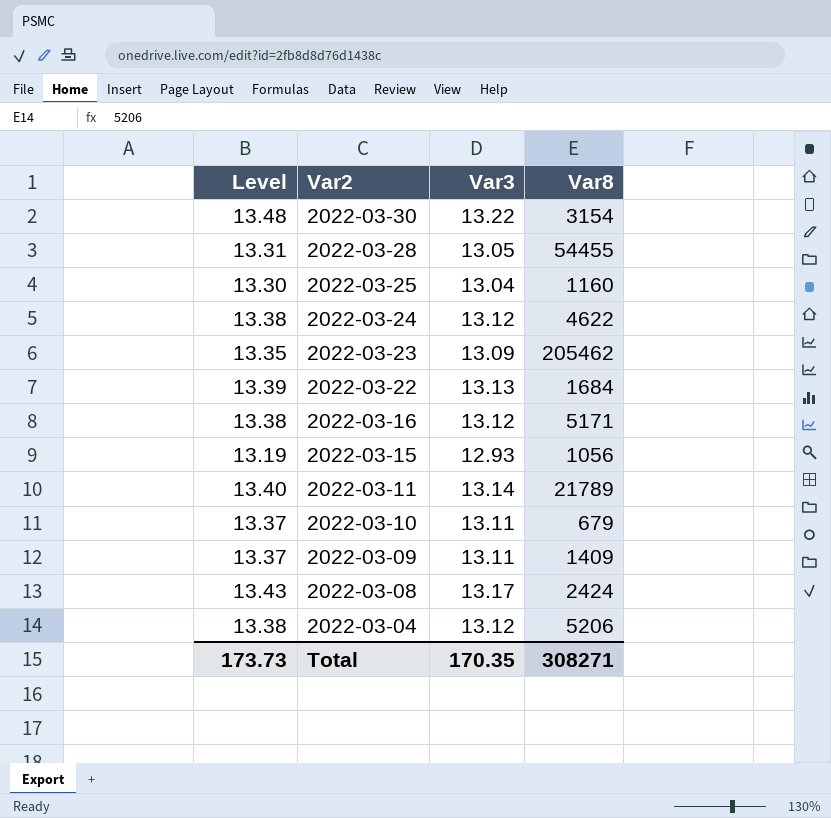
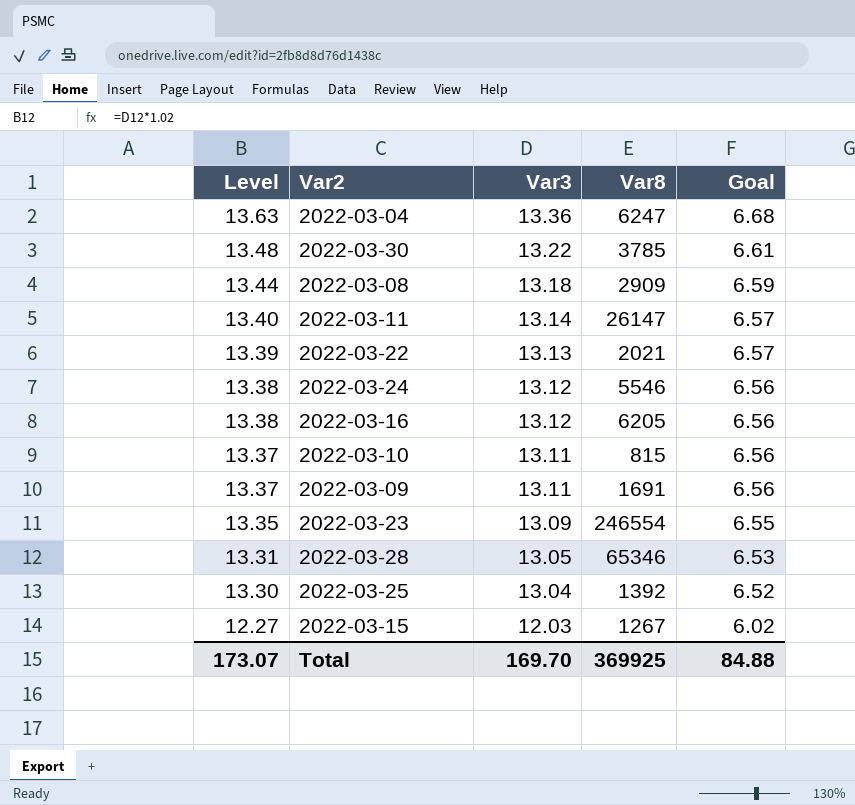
row order: Var2 descending -> Level descending
column Goal | formula: none -> [Var3] * 0.5
2022-03-04 | Level: 13.38 -> 13.63
2022-03-04 | Var3: 13.12 -> 13.36
2022-03-04 | Var8: 5206 -> 6247
2022-03-30 | Var8: 3154 -> 3785
2022-03-08 | Level: 13.43 -> 13.44
2022-03-08 | Var3: 13.17 -> 13.18
2022-03-08 | Var8: 2424 -> 2909
2022-03-11 | Var8: 21789 -> 26147
2022-03-22 | Var8: 1684 -> 2021
2022-03-24 | Var8: 4622 -> 5546
2022-03-16 | Var8: 5171 -> 6205
2022-03-10 | Var8: 679 -> 815
2022-03-09 | Var8: 1409 -> 1691
2022-03-23 | Var8: 205462 -> 246554
2022-03-28 | Var8: 54455 -> 65346
2022-03-25 | Var8: 1160 -> 1392
2022-03-15 | Level: 13.19 -> 12.27
2022-03-15 | Var3: 12.93 -> 12.03
2022-03-15 | Var8: 1056 -> 1267
Total | Level: 173.73 -> 173.07
Total | Var3: 170.35 -> 169.70
Total | Var8: 308271 -> 369925

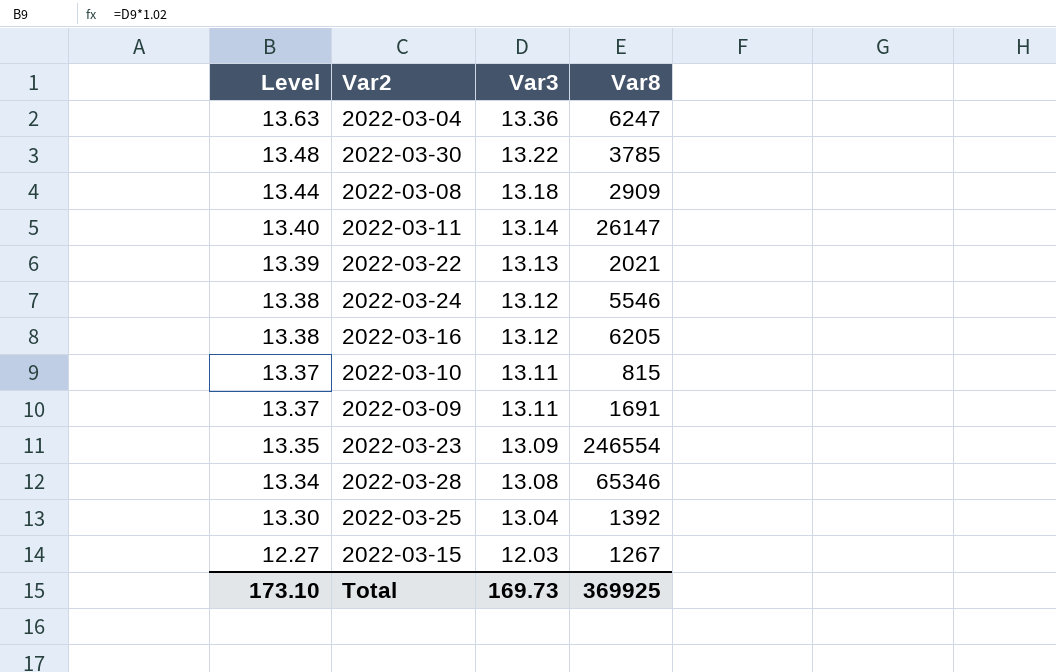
column Goal | formula: [Var3] * 0.5 -> none
2022-03-28 | Level: 13.31 -> 13.34
2022-03-28 | Var3: 13.05 -> 13.08
Total | Level: 173.07 -> 173.10
Total | Var3: 169.70 -> 169.73

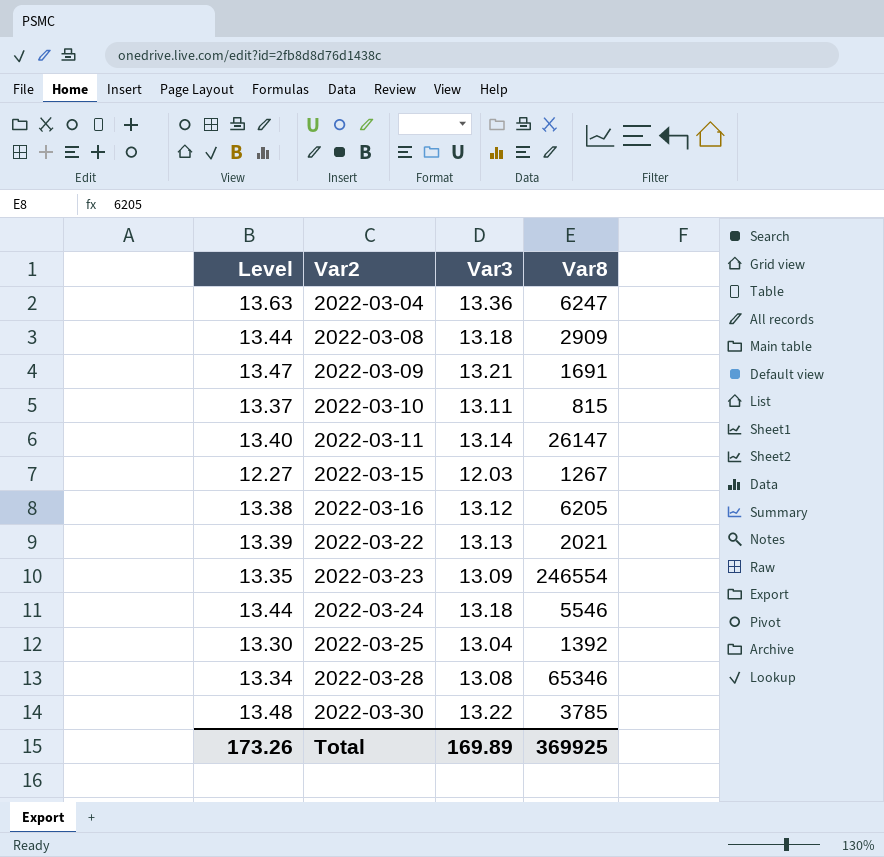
row order: Level descending -> Var2 ascending
2022-03-09 | Level: 13.37 -> 13.47
2022-03-09 | Var3: 13.11 -> 13.21
2022-03-24 | Level: 13.38 -> 13.44
2022-03-24 | Var3: 13.12 -> 13.18
Total | Level: 173.10 -> 173.26
Total | Var3: 169.73 -> 169.89

